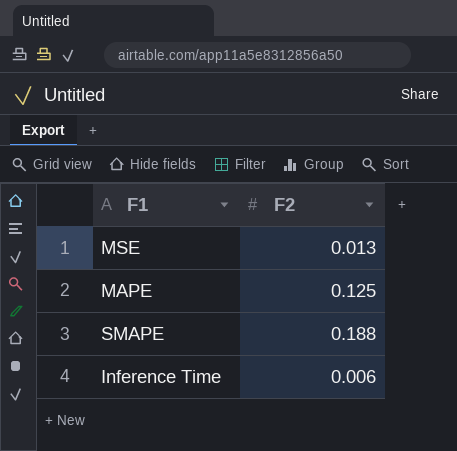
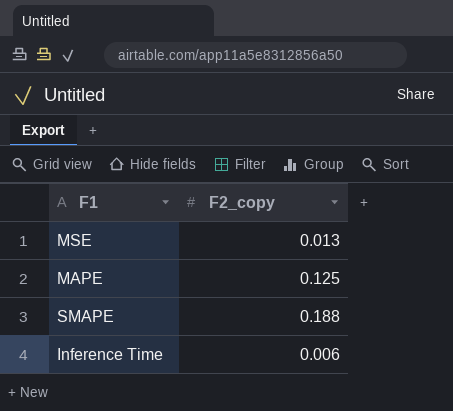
column name: F2 -> F2_copy

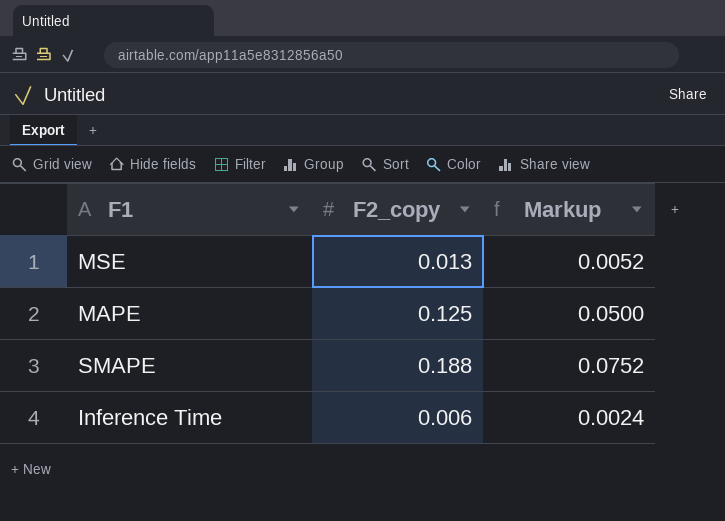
column Markup | formula: none -> [F2_copy] * 0.4

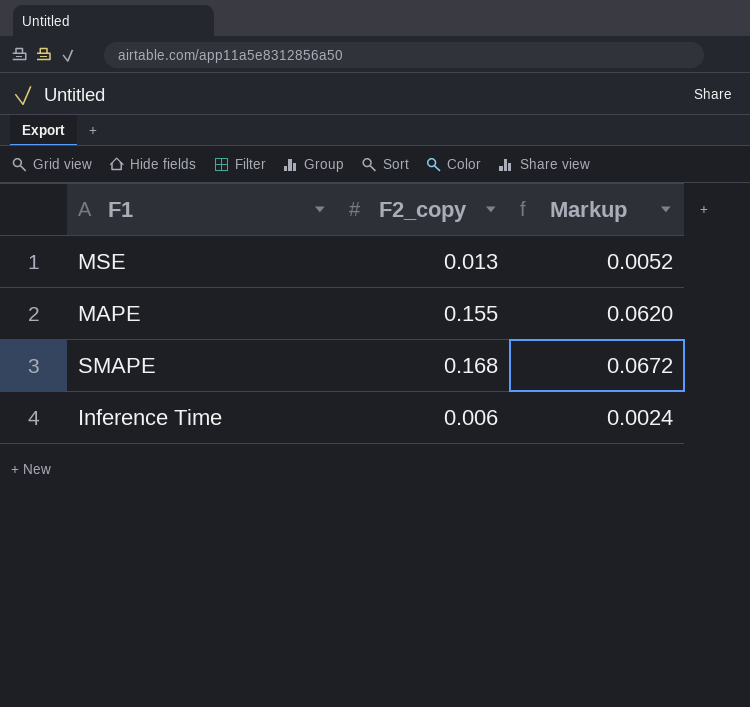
MAPE | F2_copy: 0.125 -> 0.155
MAPE | Markup: 0.0500 -> 0.0620
SMAPE | F2_copy: 0.188 -> 0.168
SMAPE | Markup: 0.0752 -> 0.0672

